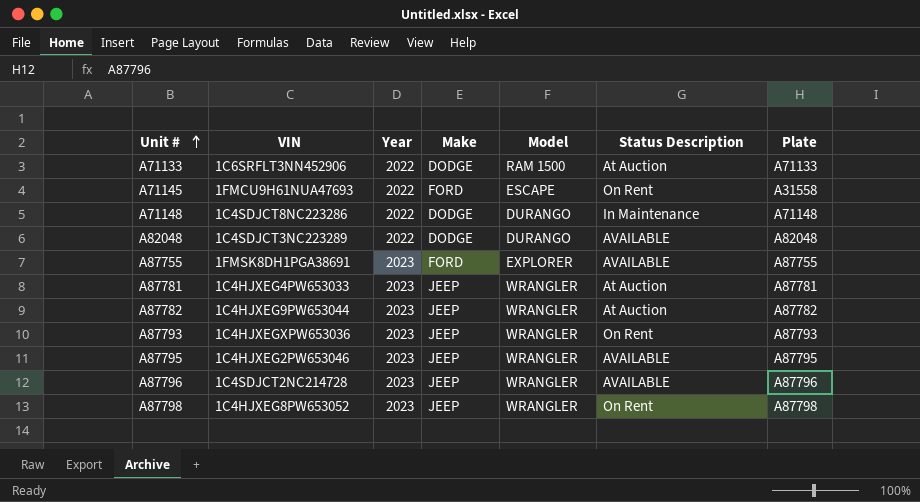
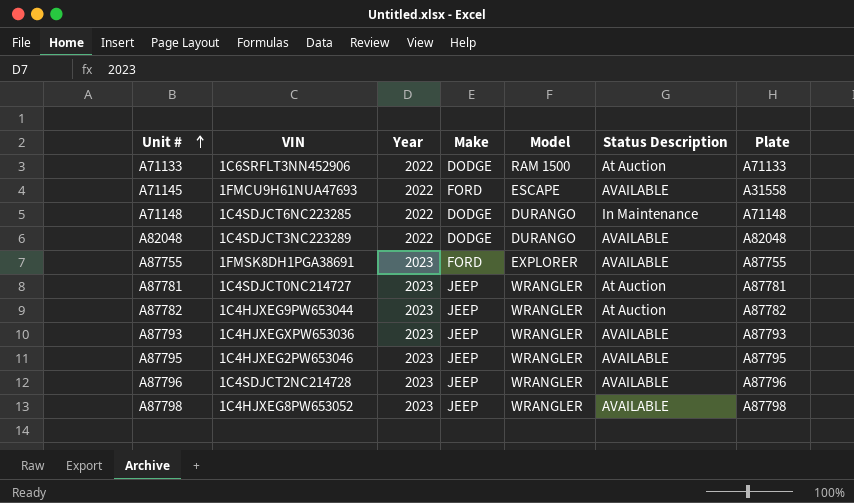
A71145 | Status Description: On Rent -> AVAILABLE
A71148 | VIN: 1C4SDJCT8NC223286 -> 1C4SDJCT6NC223285
A87781 | VIN: 1C4HJXEG4PW653033 -> 1C4SDJCT0NC214727
A87793 | Status Description: On Rent -> AVAILABLE
A87798 | Status Description: On Rent -> AVAILABLE

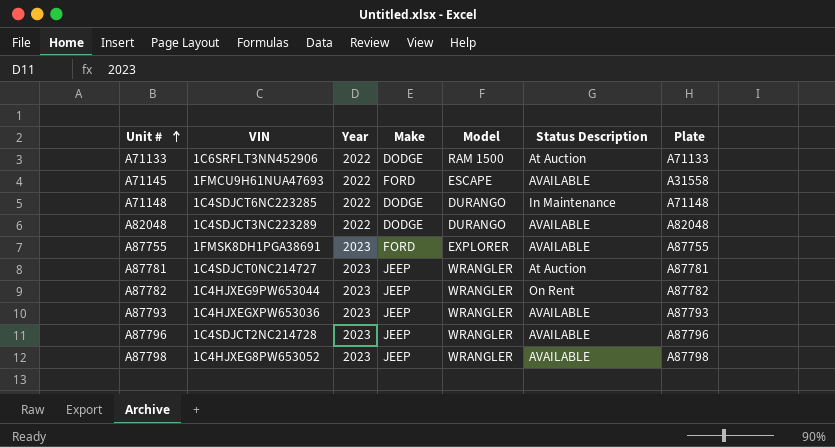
row A87795: 1C4HJXEG2PW653046 | 2023 | JEEP | WRANGLER | AVAILABLE | A87795 -> none
A87782 | Status Description: At Auction -> On Rent

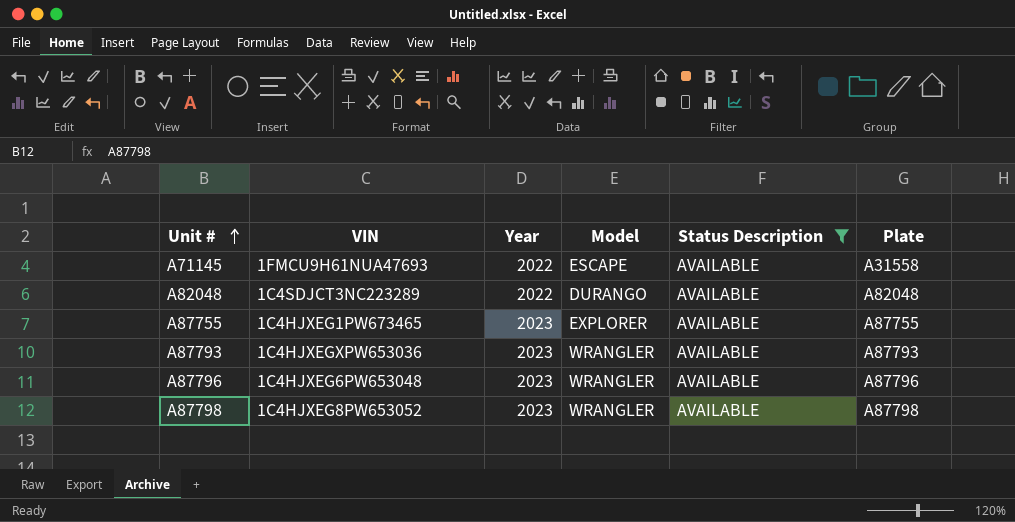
filter: none -> Status Description = AVAILABLE
column Make | position: 4 -> none
A87755 | VIN: 1FMSK8DH1PGA38691 -> 1C4HJXEG1PW673465
A87796 | VIN: 1C4SDJCT2NC214728 -> 1C4HJXEG6PW653048

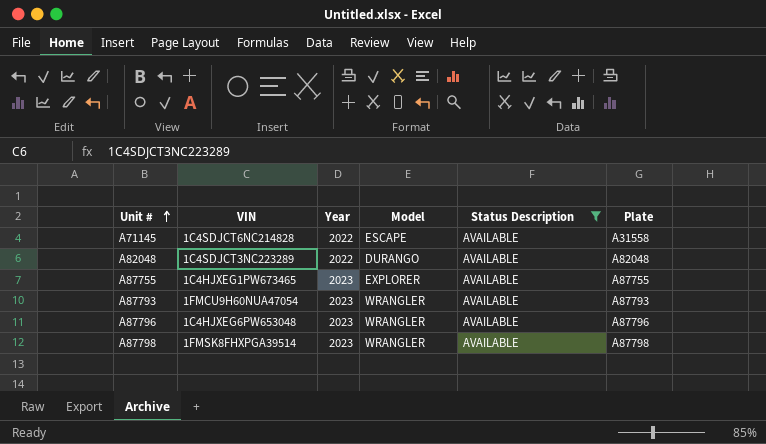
A71145 | VIN: 1FMCU9H61NUA47693 -> 1C4SDJCT6NC214828
A87793 | VIN: 1C4HJXEGXPW653036 -> 1FMCU9H60NUA47054
A87798 | VIN: 1C4HJXEG8PW653052 -> 1FMSK8FHXPGA39514

